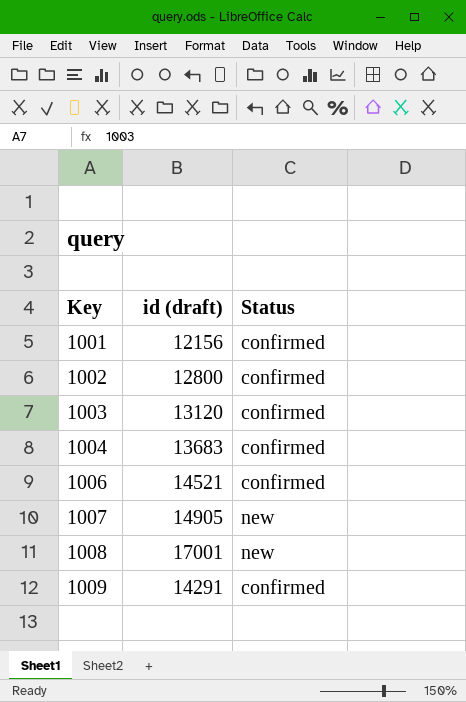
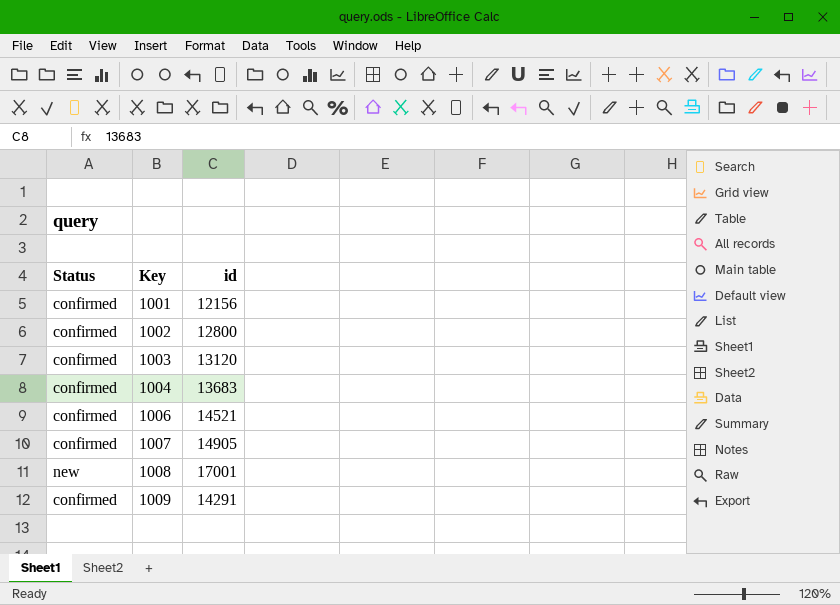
column Status | position: 3 -> 1
column name: id (draft) -> id
1007 | Status: new -> confirmed

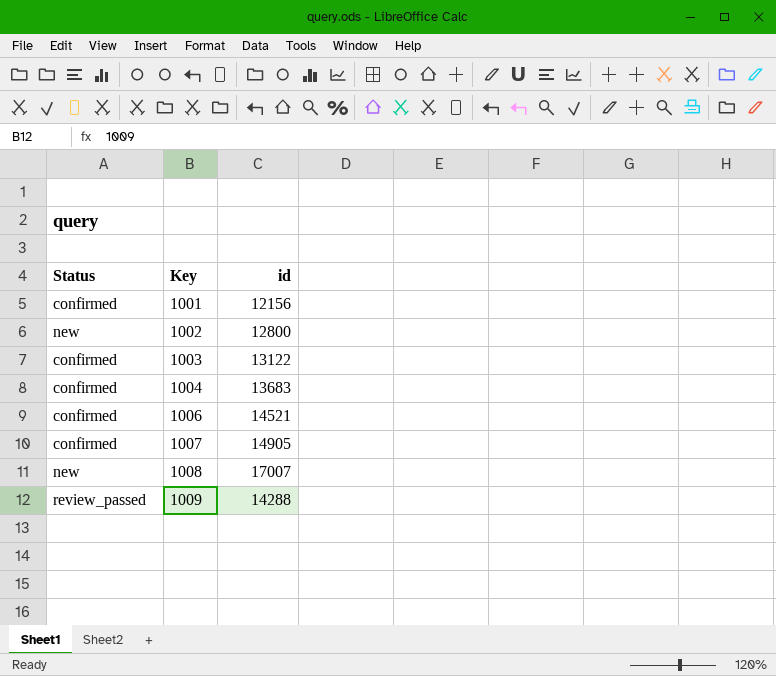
1002 | Status: confirmed -> new
1003 | id: 13120 -> 13122
1008 | id: 17001 -> 17007
1009 | Status: confirmed -> review_passed
1009 | id: 14291 -> 14288

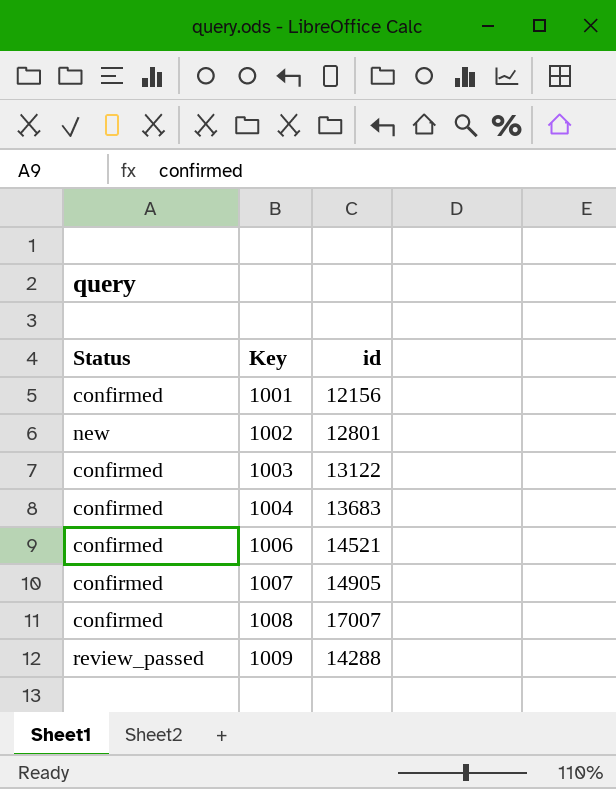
1002 | id: 12800 -> 12801
1008 | Status: new -> confirmed

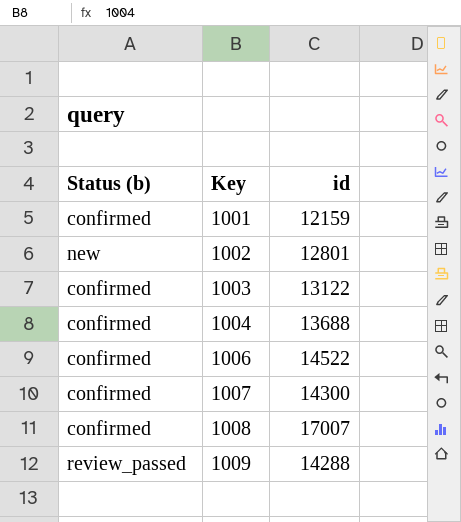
column name: Status -> Status (b)
1001 | id: 12156 -> 12159
1004 | id: 13683 -> 13688
1006 | id: 14521 -> 14522
1007 | id: 14905 -> 14300

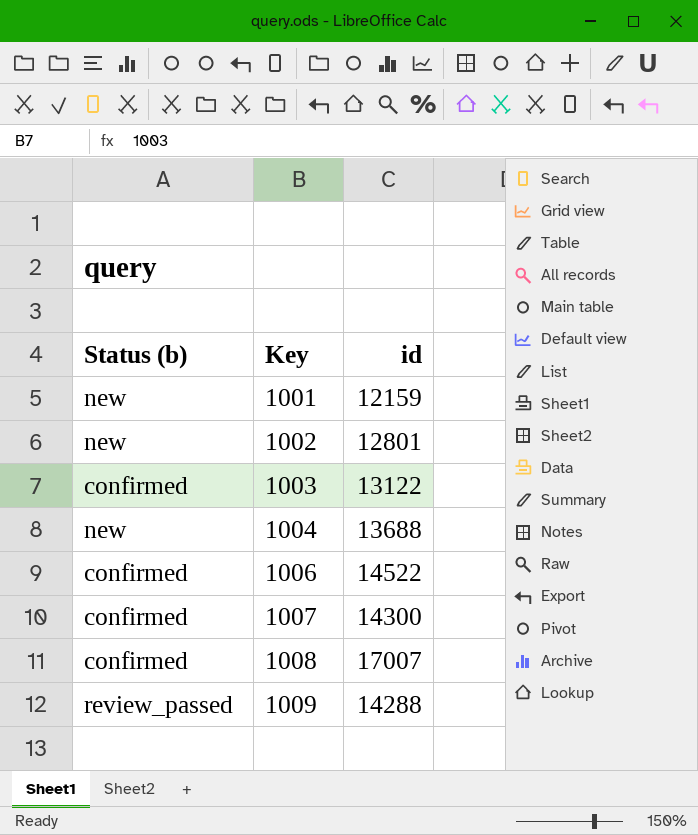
1001 | Status (b): confirmed -> new
1004 | Status (b): confirmed -> new

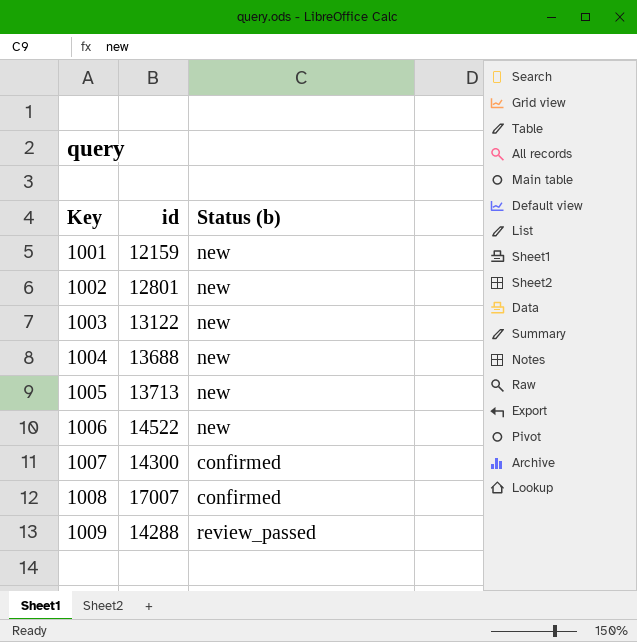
column Status (b) | position: 1 -> 3
1003 | Status (b): confirmed -> new
row 1005: none -> 13713 | new
1006 | Status (b): confirmed -> new

